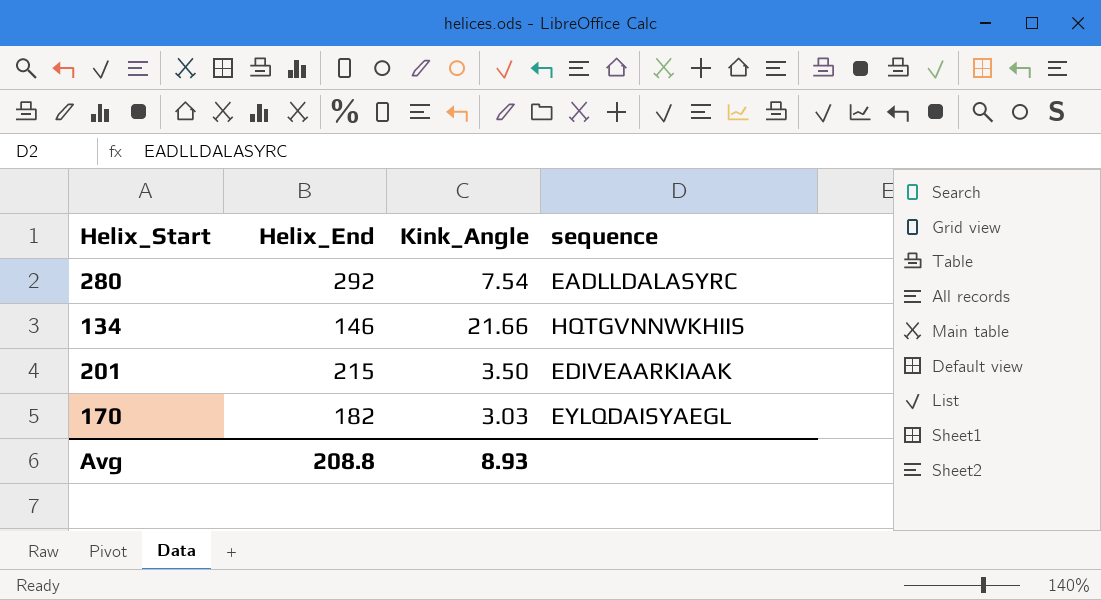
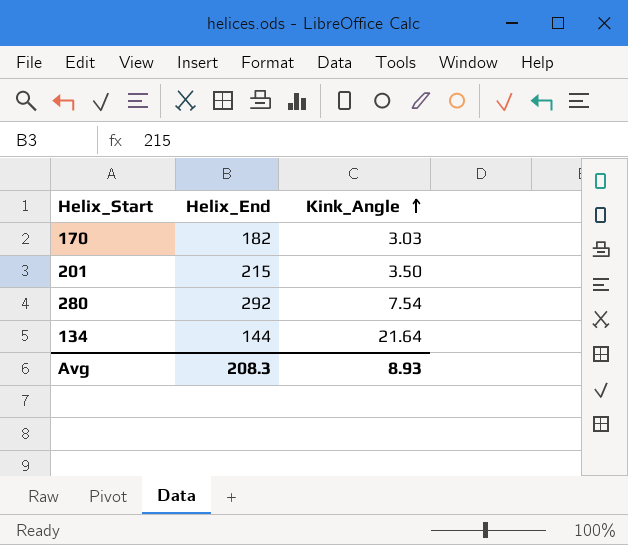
row order: none -> Kink_Angle ascending
column sequence | position: 4 -> none
134 | Helix_End: 146 -> 144
134 | Kink_Angle: 21.66 -> 21.64
Avg | Helix_End: 208.8 -> 208.3

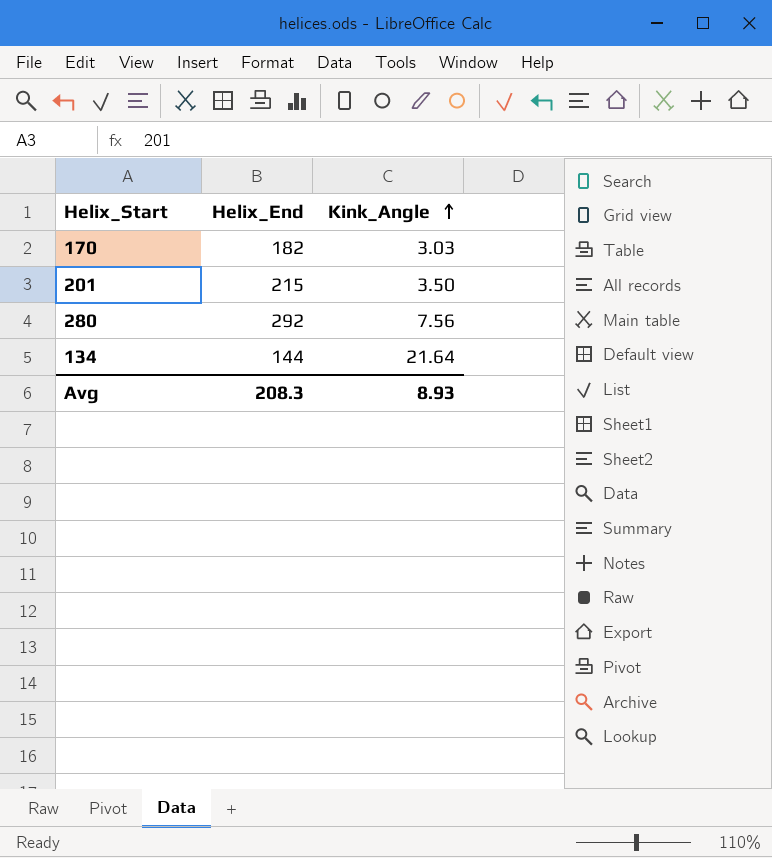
280 | Kink_Angle: 7.54 -> 7.56

